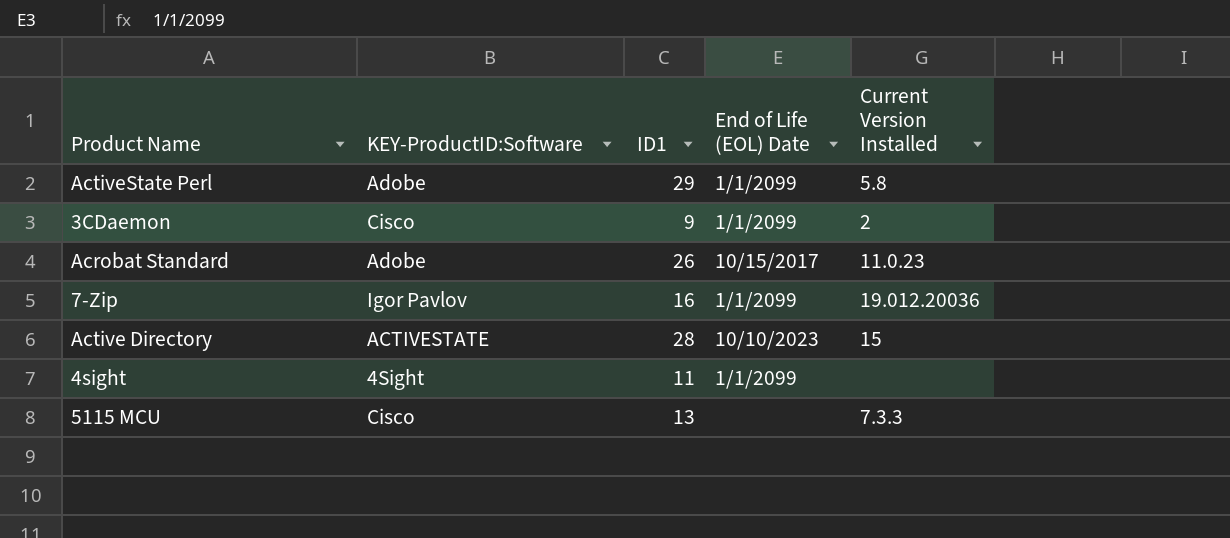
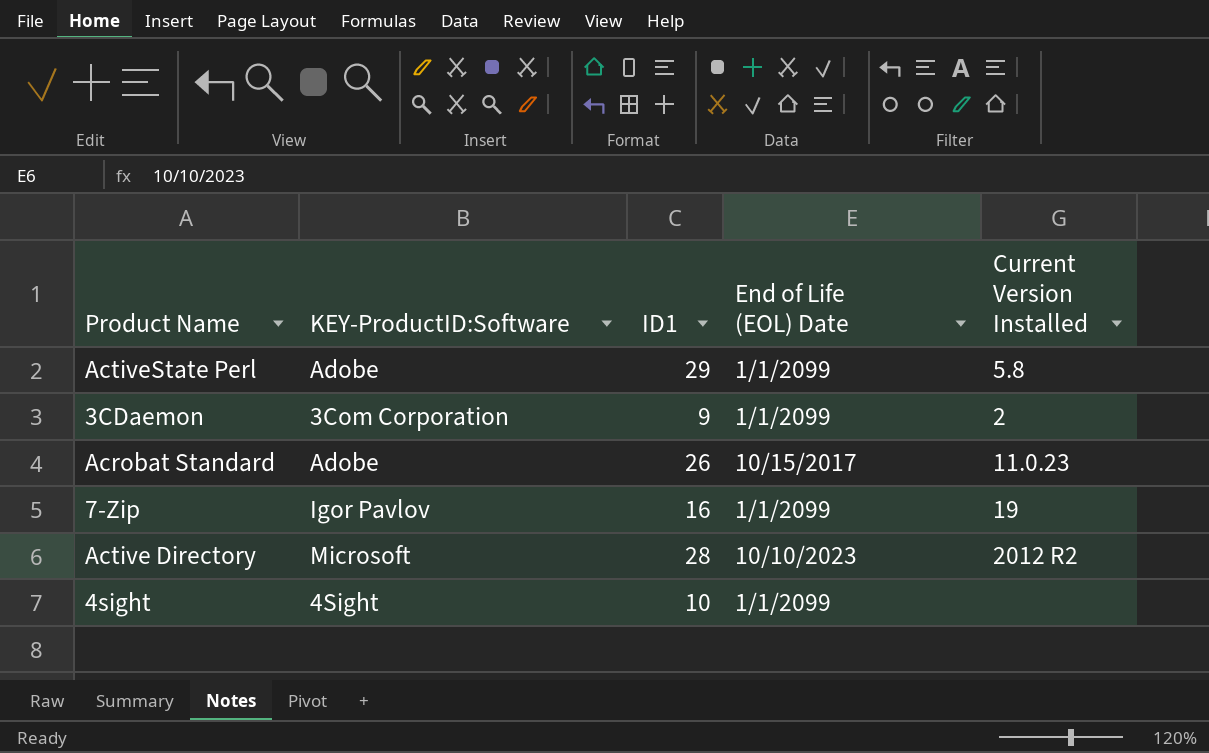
row 5115 MCU: Cisco | 13 | none | 7.3.3 -> none
3CDaemon | KEY-ProductID:Software: Cisco -> 3Com Corporation
7-Zip | Current Version Installed: 19.012.20036 -> 19
Active Directory | KEY-ProductID:Software: ACTIVESTATE -> Microsoft
Active Directory | Current Version Installed: 15 -> 2012 R2
4sight | ID1: 11 -> 10

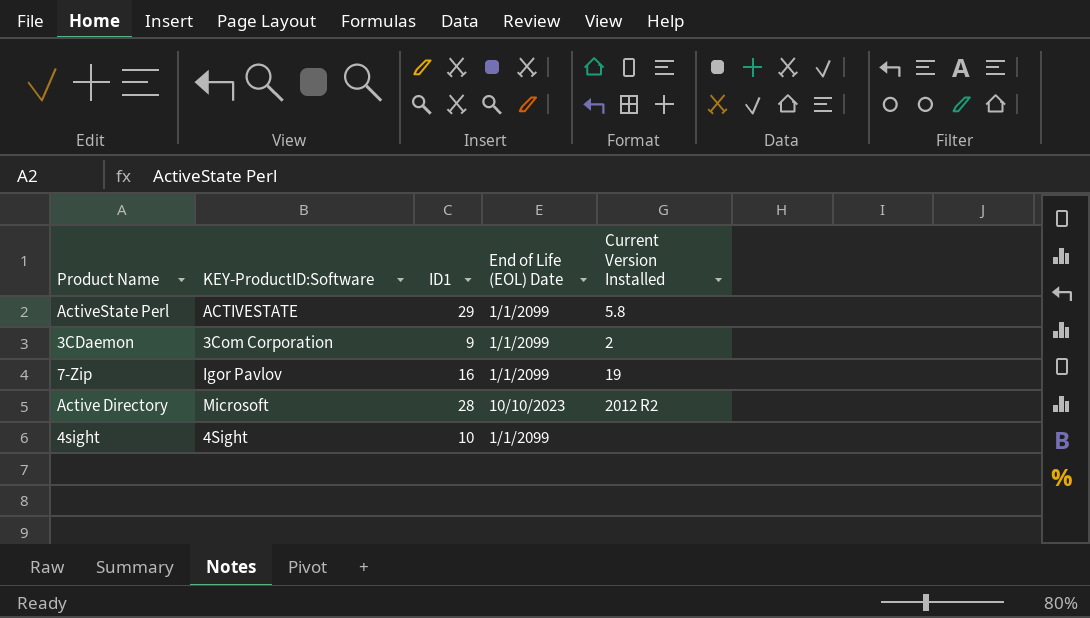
row Acrobat Standard: Adobe | 26 | 10/15/2017 | 11.0.23 -> none
ActiveState Perl | KEY-ProductID:Software: Adobe -> ACTIVESTATE

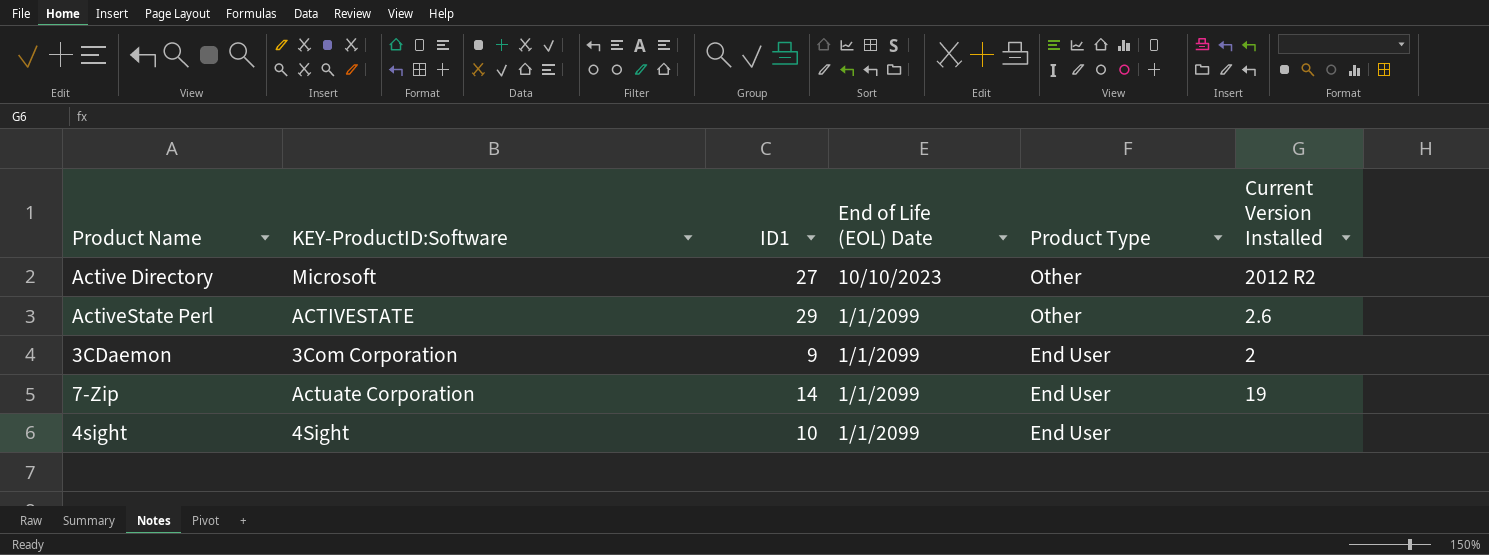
row order: none -> End of Life (EOL) Date ascending
column Product Type | position: none -> 5
Active Directory | ID1: 28 -> 27
ActiveState Perl | Current Version Installed: 5.8 -> 2.6
7-Zip | KEY-ProductID:Software: Igor Pavlov -> Actuate Corporation
7-Zip | ID1: 16 -> 14

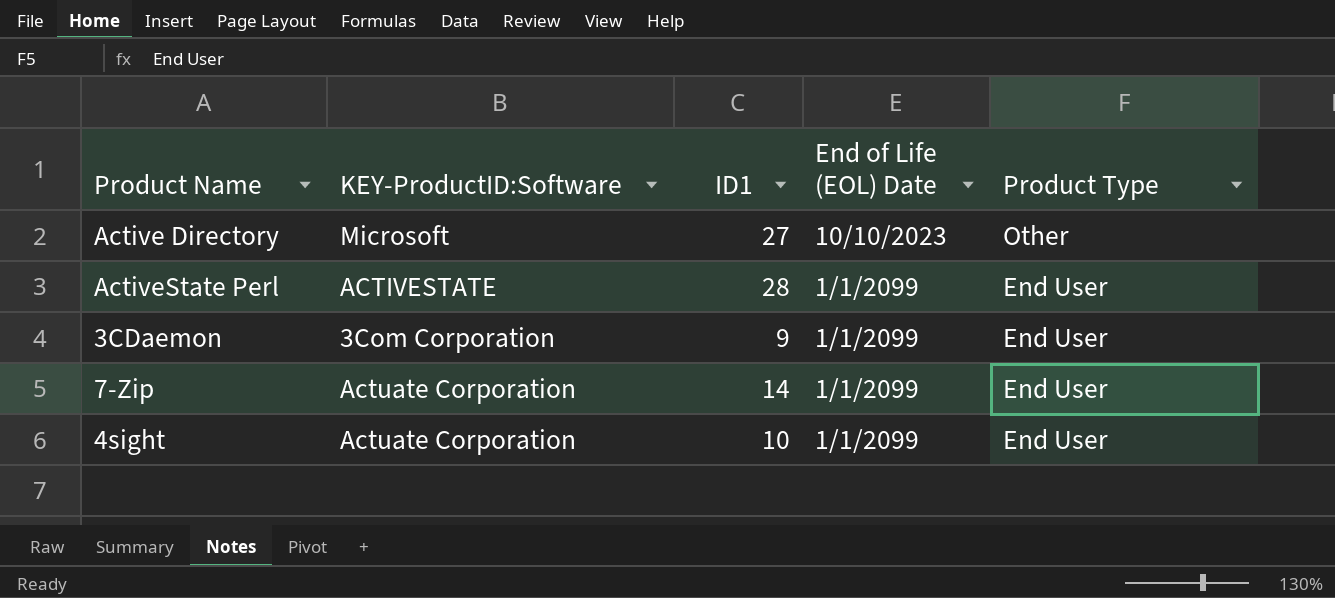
column Current Version Installed | position: 6 -> none
ActiveState Perl | ID1: 29 -> 28
ActiveState Perl | Product Type: Other -> End User
4sight | KEY-ProductID:Software: 4Sight -> Actuate Corporation

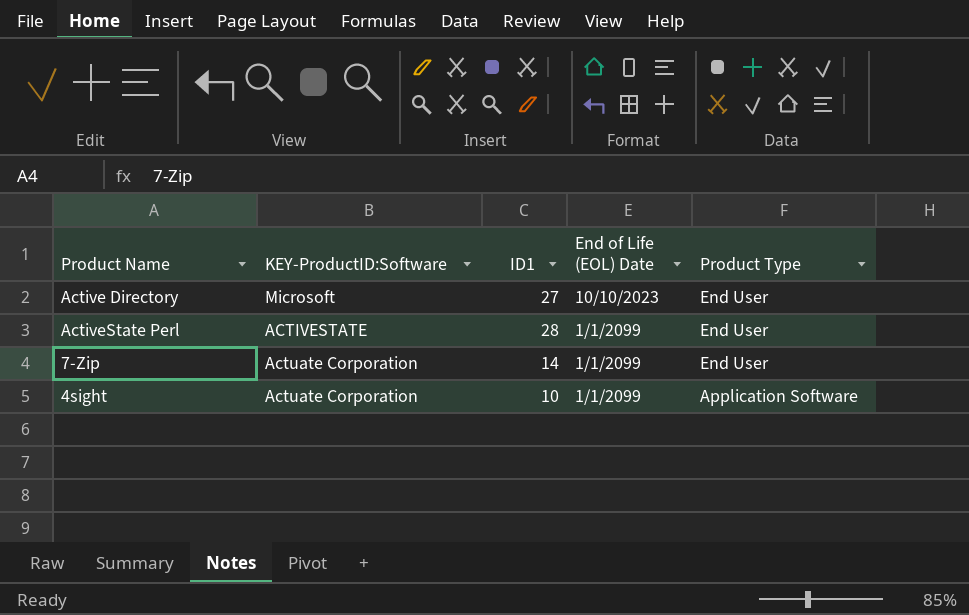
row 3CDaemon: 3Com Corporation | 9 | 1/1/2099 | End User -> none
Active Directory | Product Type: Other -> End User
4sight | Product Type: End User -> Application Software

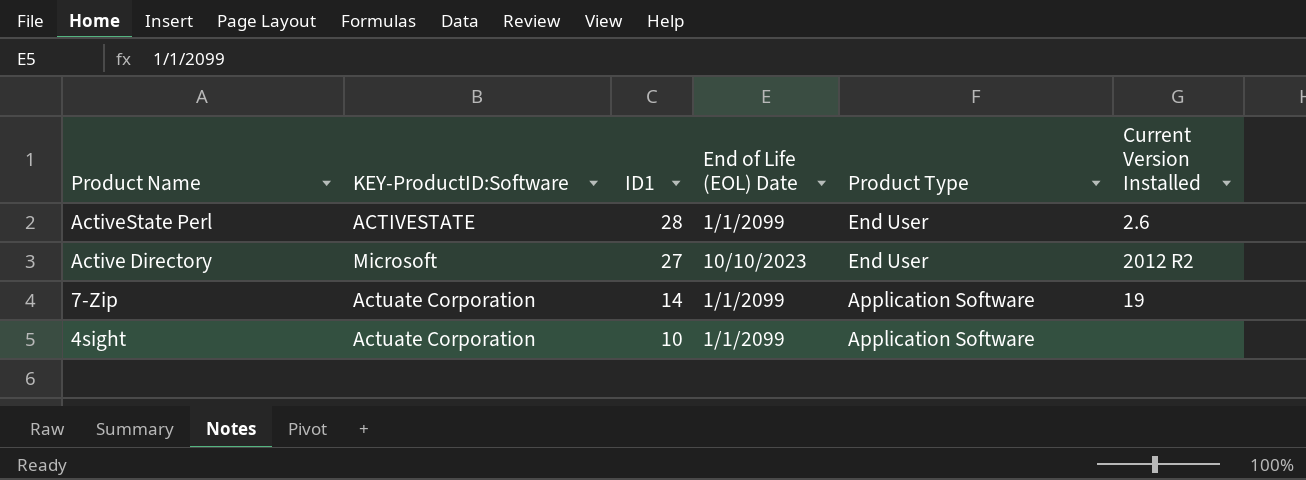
row order: End of Life (EOL) Date ascending -> Product Name descending
column Current Version Installed | position: none -> 6
7-Zip | Product Type: End User -> Application Software

